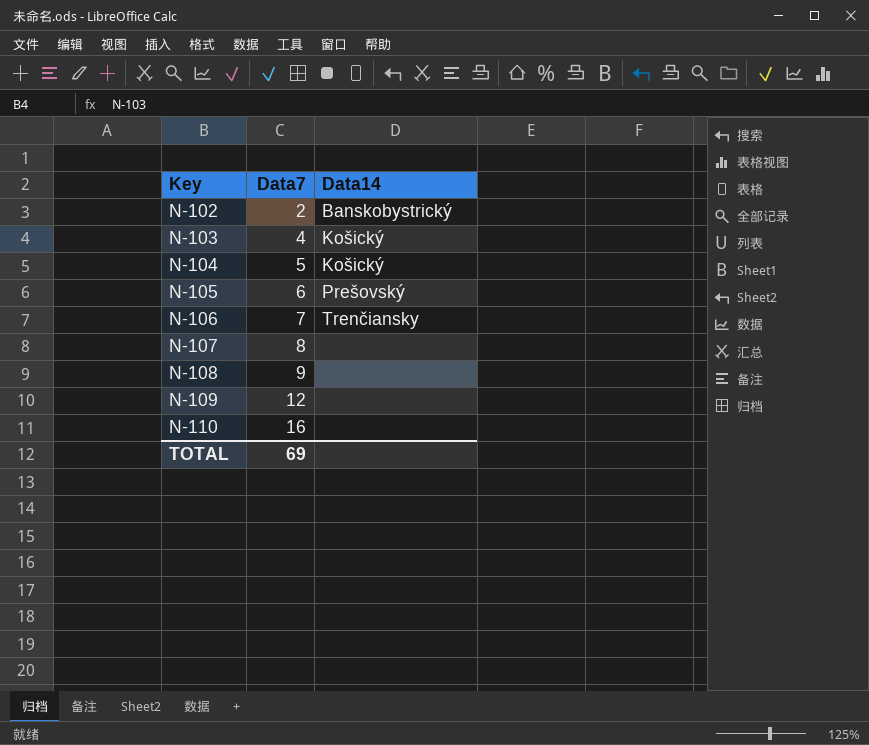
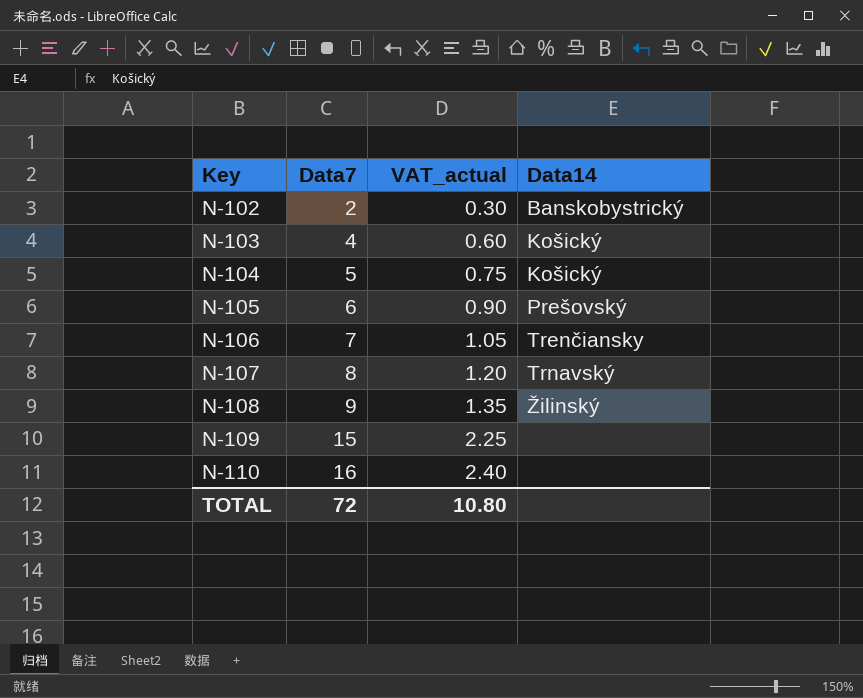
column VAT_actual | formula: none -> [Data7] * 0.15
N-107 | Data14: none -> Trnavský
N-108 | Data14: none -> Žilinský
N-109 | Data7: 12 -> 15
TOTAL | Data7: 69 -> 72

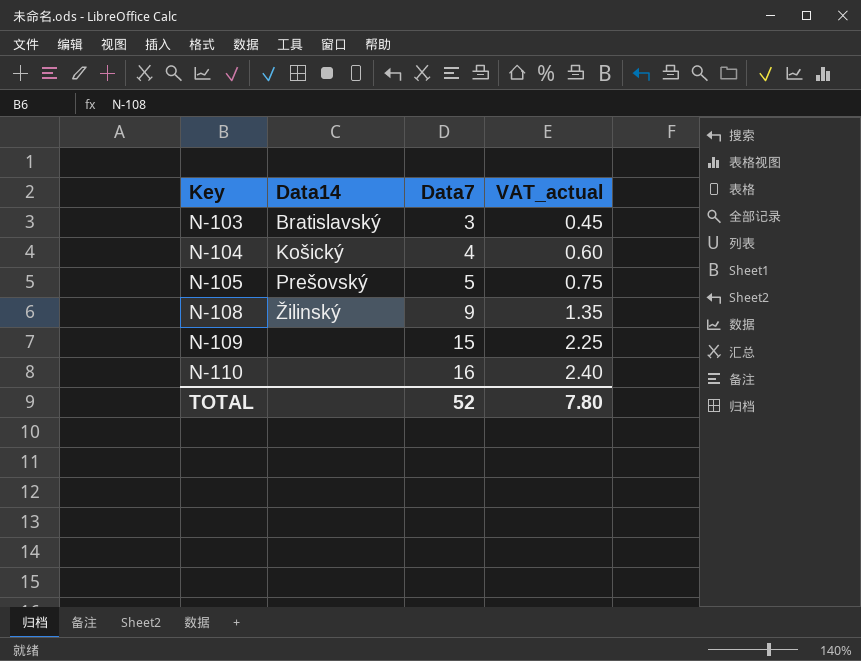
column Data14 | position: 4 -> 2
row N-102: 2 | 0.30 | Banskobystrický -> none
row N-106: 7 | 1.05 | Trenčiansky -> none
row N-107: 8 | 1.20 | Trnavský -> none
N-103 | Data14: Košický -> Bratislavský
N-103 | Data7: 4 -> 3
N-103 | VAT_actual: 0.60 -> 0.45
N-104 | Data7: 5 -> 4
N-104 | VAT_actual: 0.75 -> 0.60
N-105 | Data7: 6 -> 5
N-105 | VAT_actual: 0.90 -> 0.75
TOTAL | Data7: 72 -> 52
TOTAL | VAT_actual: 10.80 -> 7.80

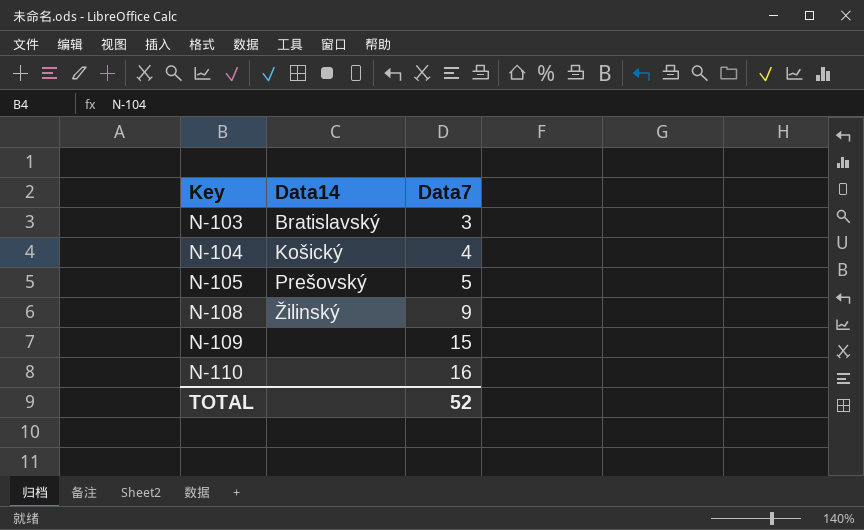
column VAT_actual | formula: [Data7] * 0.15 -> none

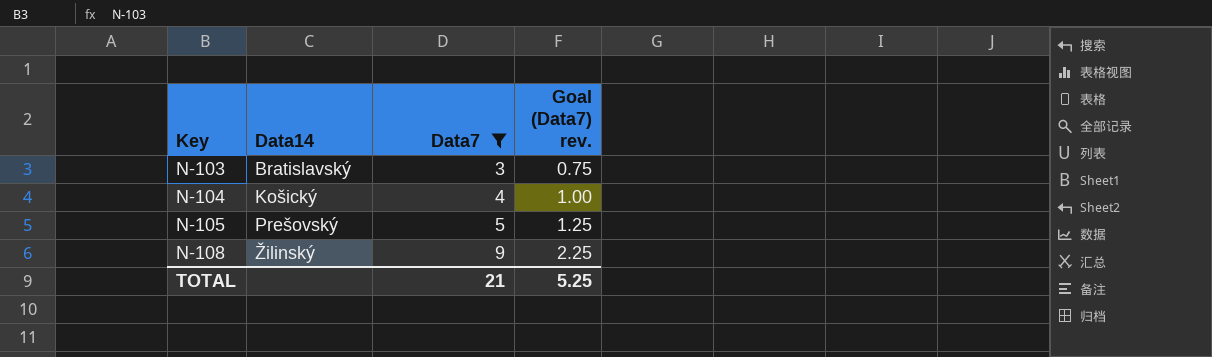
filter: none -> Data7 <= 9
column Goal (Data7) rev. | formula: none -> [Data7] * 0.25
TOTAL | Data7: 52 -> 21

